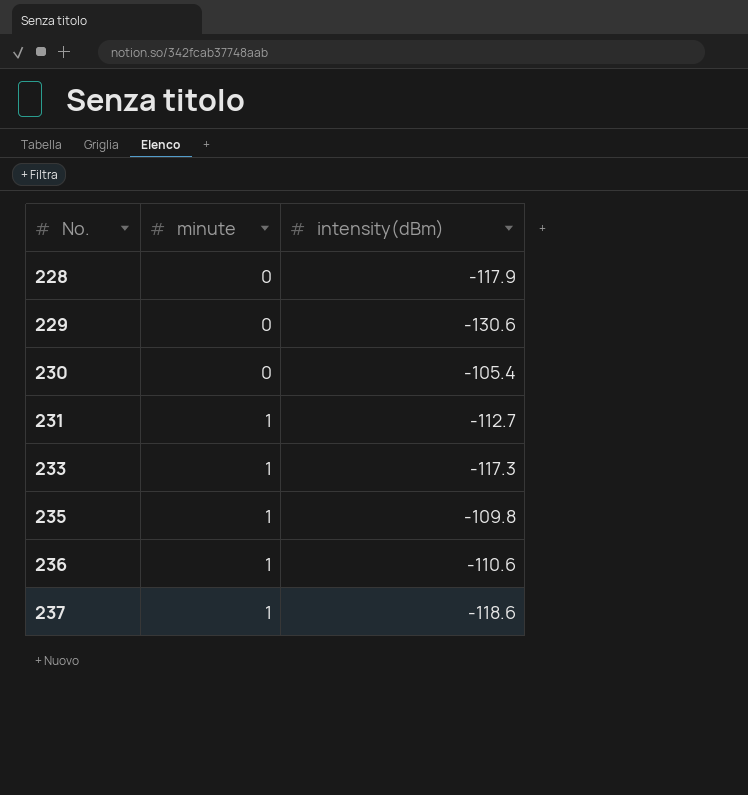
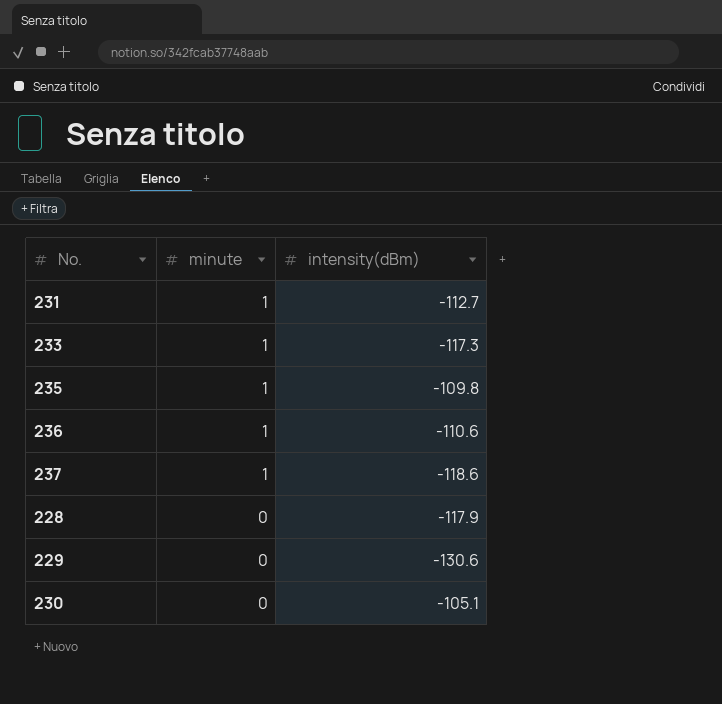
row order: No. ascending -> minute descending
230 | intensity(dBm): -105.4 -> -105.1

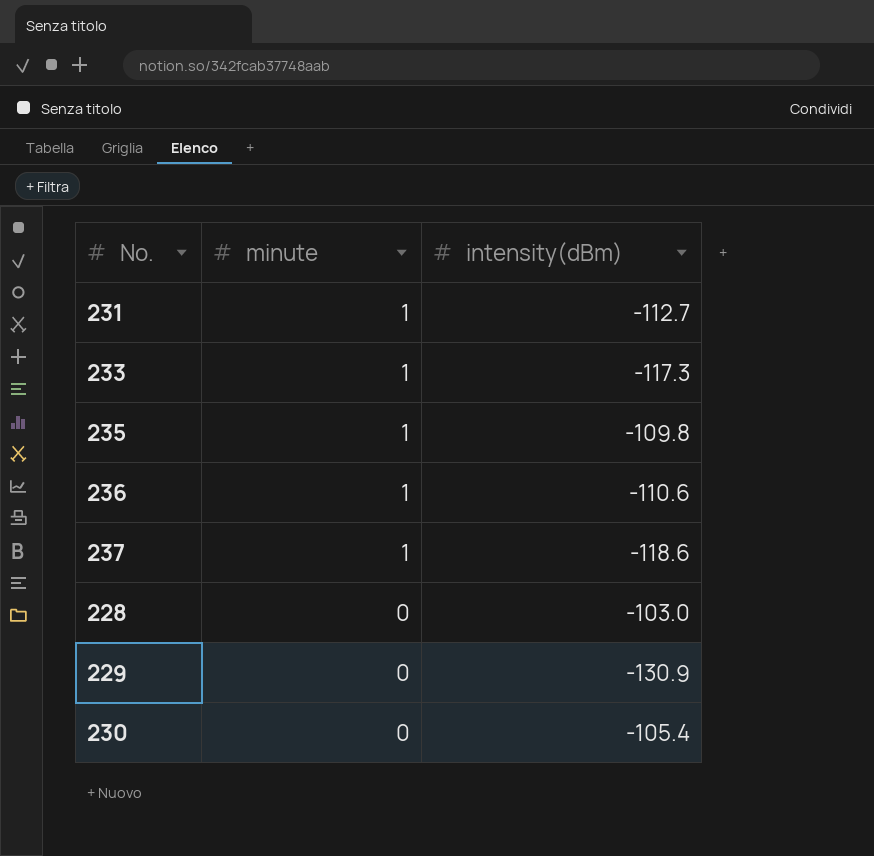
228 | intensity(dBm): -117.9 -> -103.0
229 | intensity(dBm): -130.6 -> -130.9
230 | intensity(dBm): -105.1 -> -105.4

